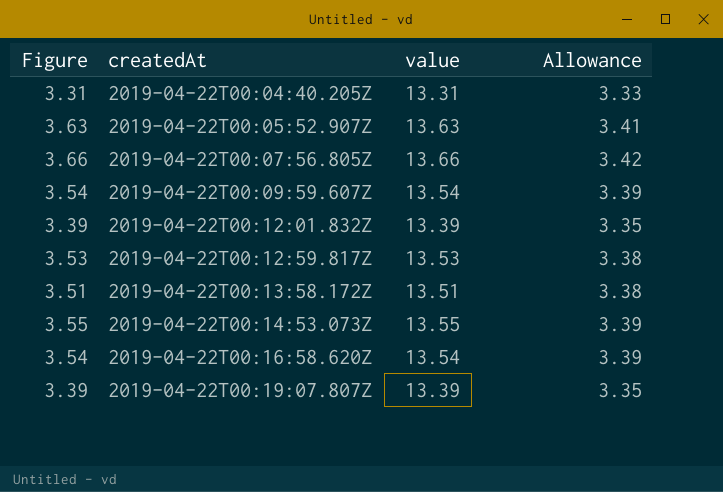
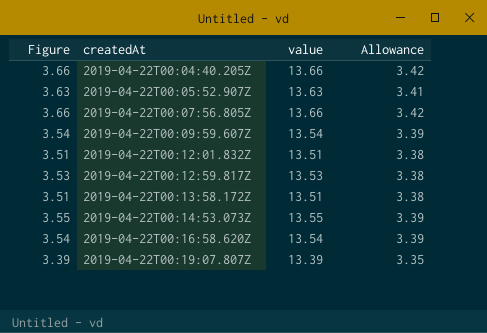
2019-04-22T00:04:40.205Z | Figure: 3.31 -> 3.66
2019-04-22T00:04:40.205Z | value: 13.31 -> 13.66
2019-04-22T00:04:40.205Z | Allowance: 3.33 -> 3.42
2019-04-22T00:12:01.832Z | Figure: 3.39 -> 3.51
2019-04-22T00:12:01.832Z | value: 13.39 -> 13.51
2019-04-22T00:12:01.832Z | Allowance: 3.35 -> 3.38

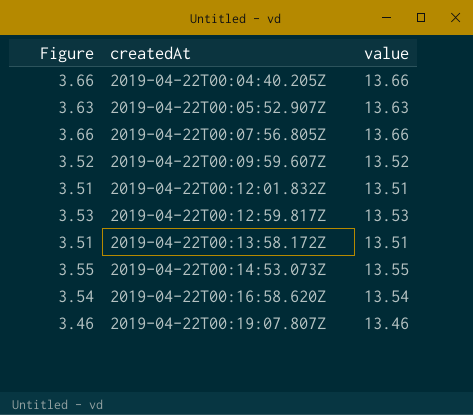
column Allowance | formula: [value] * 0.25 -> none
2019-04-22T00:09:59.607Z | Figure: 3.54 -> 3.52
2019-04-22T00:09:59.607Z | value: 13.54 -> 13.52
2019-04-22T00:19:07.807Z | Figure: 3.39 -> 3.46
2019-04-22T00:19:07.807Z | value: 13.39 -> 13.46

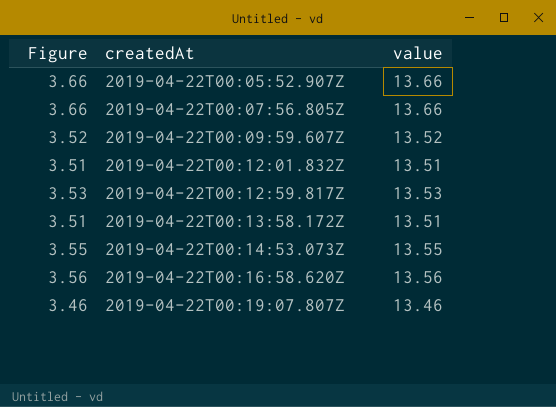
row 2019-04-22T00:04:40.205Z: 3.66 | 13.66 -> none
2019-04-22T00:05:52.907Z | Figure: 3.63 -> 3.66
2019-04-22T00:05:52.907Z | value: 13.63 -> 13.66
2019-04-22T00:16:58.620Z | Figure: 3.54 -> 3.56
2019-04-22T00:16:58.620Z | value: 13.54 -> 13.56

